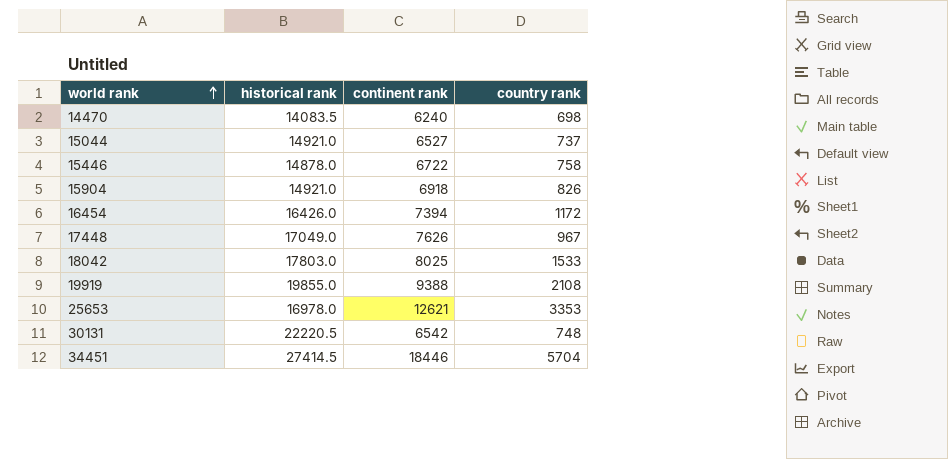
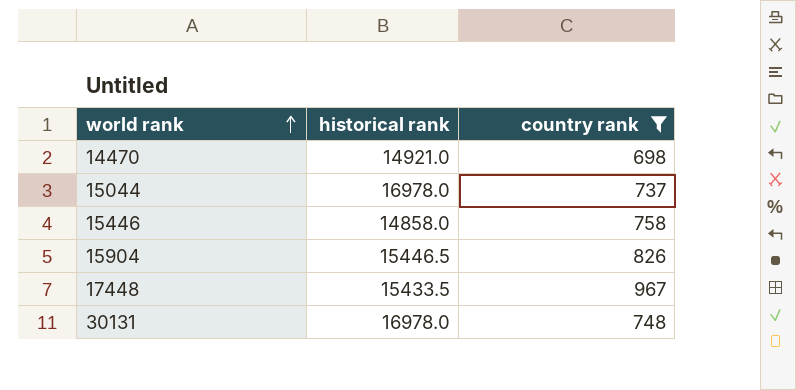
filter: none -> country rank <= 967
column continent rank | position: 3 -> none
14470 | historical rank: 14083.5 -> 14921.0
15044 | historical rank: 14921.0 -> 16978.0
15446 | historical rank: 14878.0 -> 14858.0
15904 | historical rank: 14921.0 -> 15446.5
17448 | historical rank: 17049.0 -> 15433.5
30131 | historical rank: 22220.5 -> 16978.0

